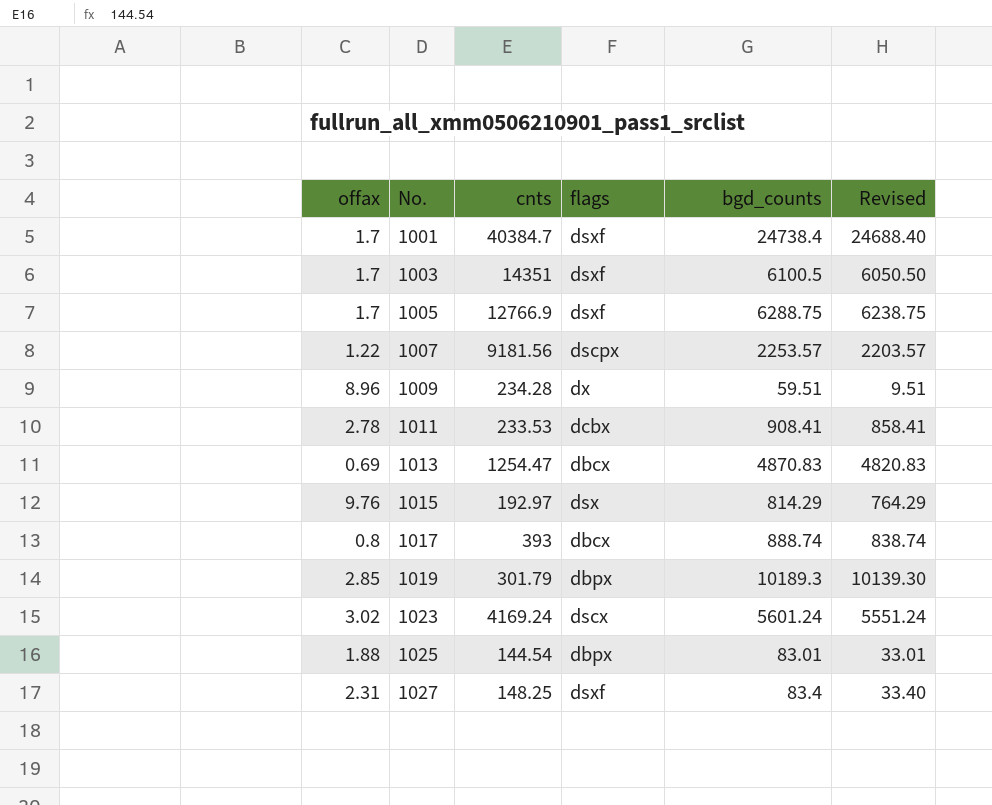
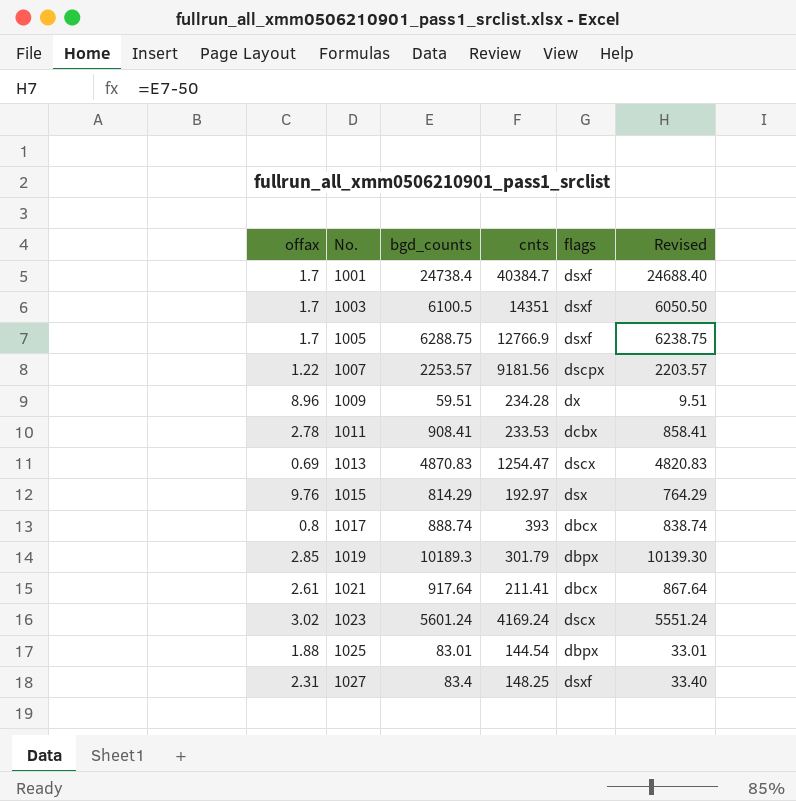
column bgd_counts | position: 5 -> 3
1013 | flags: dbcx -> dscx
row 1021: none -> 2.61 | 917.64 | 211.41 | dbcx | 867.64

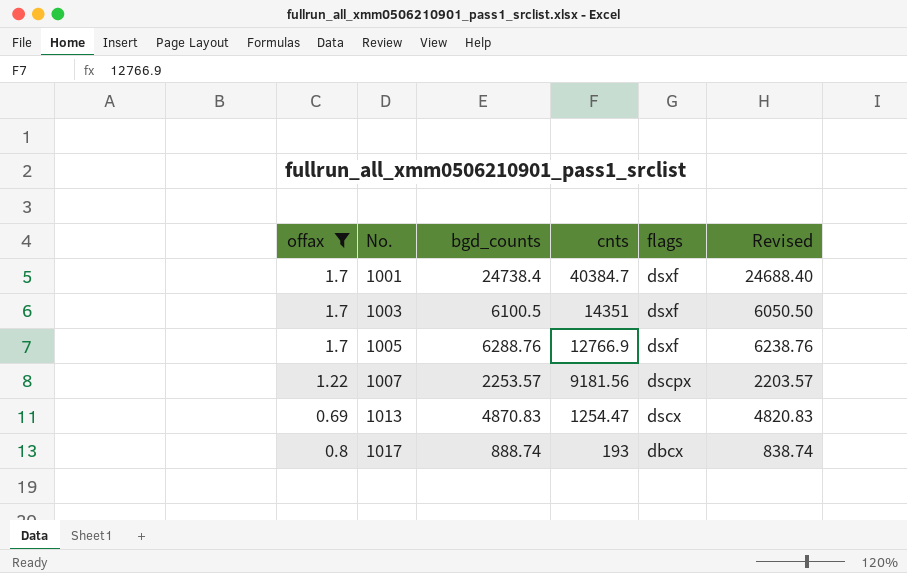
filter: none -> offax <= 1.7
1005 | bgd_counts: 6288.75 -> 6288.76
1005 | Revised: 6238.75 -> 6238.76
1017 | cnts: 393 -> 193

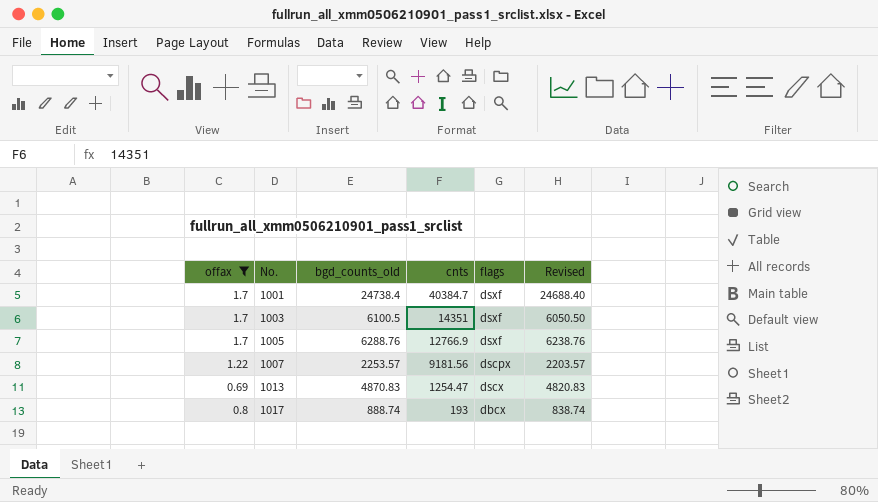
column name: bgd_counts -> bgd_counts_old

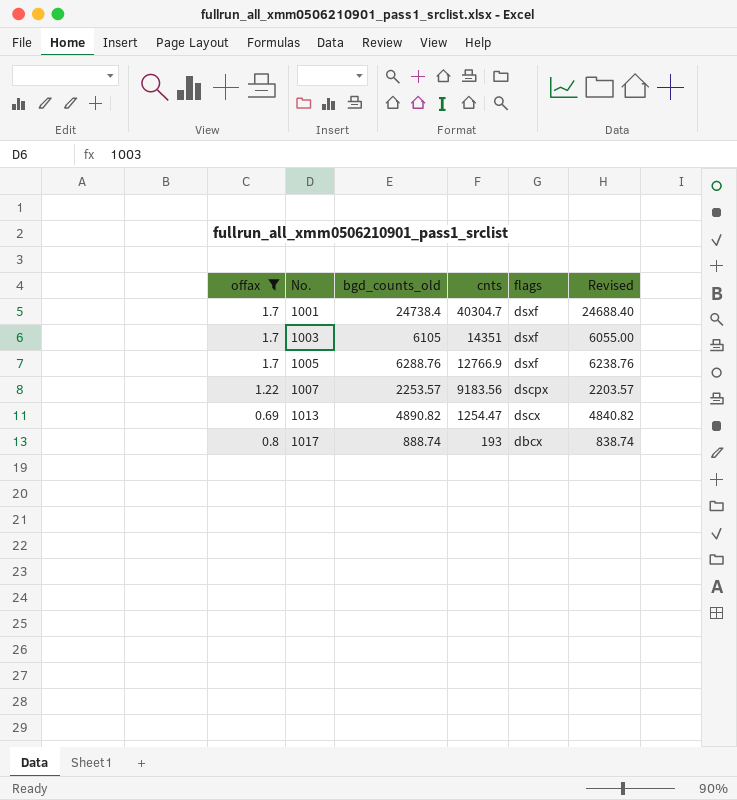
1001 | cnts: 40384.7 -> 40304.7
1003 | bgd_counts_old: 6100.5 -> 6105
1003 | Revised: 6050.50 -> 6055.00
1007 | cnts: 9181.56 -> 9183.56
1013 | bgd_counts_old: 4870.83 -> 4890.82
1013 | Revised: 4820.83 -> 4840.82

